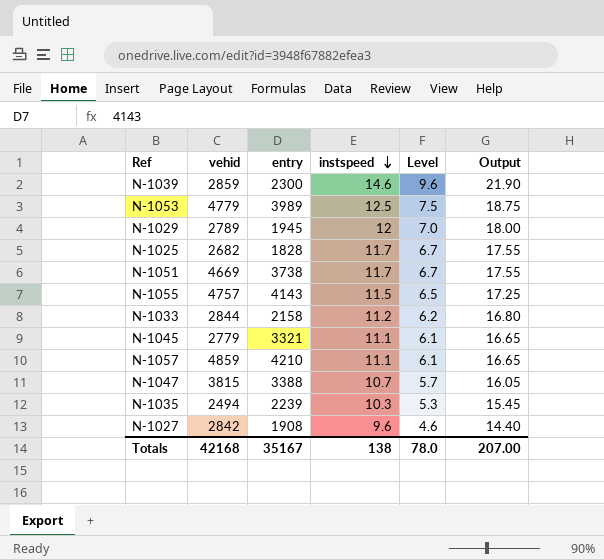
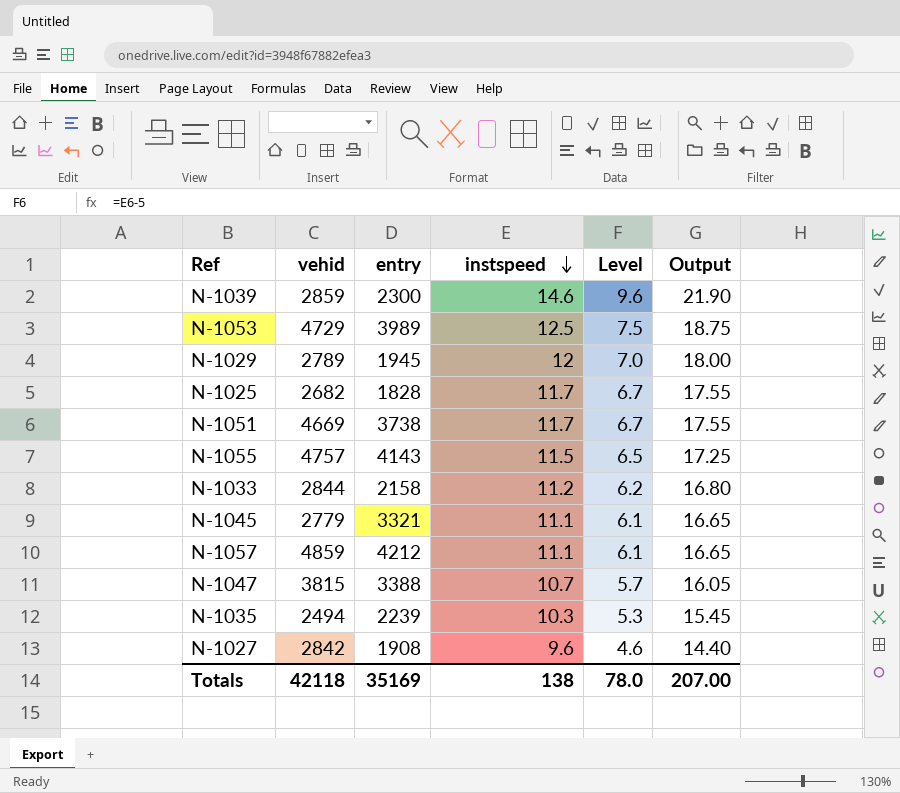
N-1053 | vehid: 4779 -> 4729
N-1057 | entry: 4210 -> 4212
Totals | vehid: 42168 -> 42118
Totals | entry: 35167 -> 35169

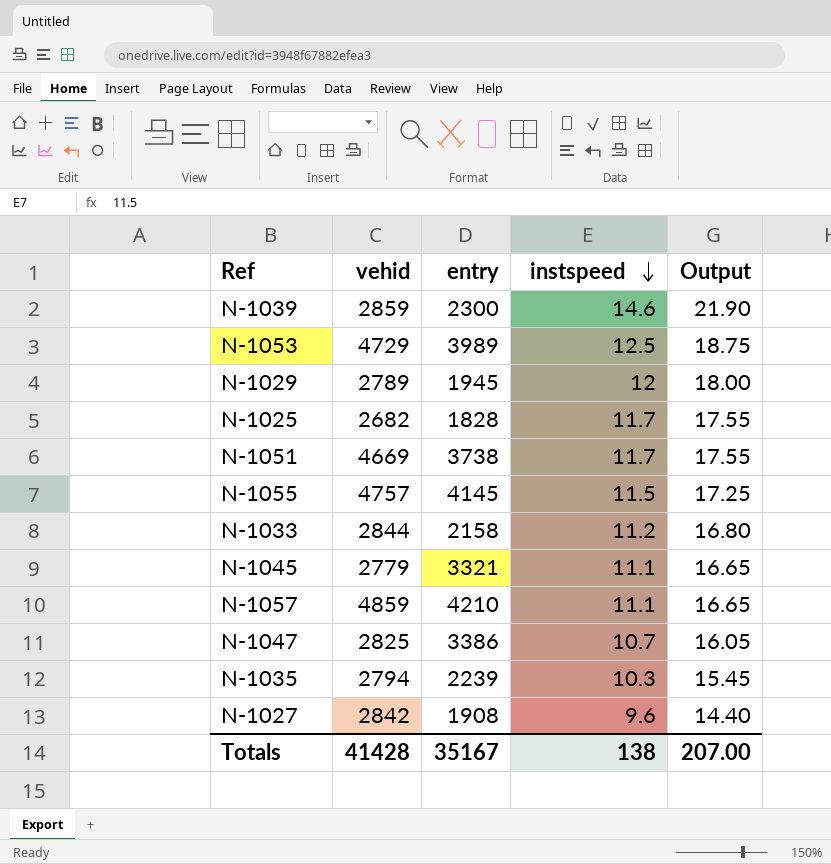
column Level | formula: [instspeed] - 5 -> none
N-1055 | entry: 4143 -> 4145
N-1057 | entry: 4212 -> 4210
N-1047 | vehid: 3815 -> 2825
N-1047 | entry: 3388 -> 3386
N-1035 | vehid: 2494 -> 2794
Totals | vehid: 42118 -> 41428
Totals | entry: 35169 -> 35167

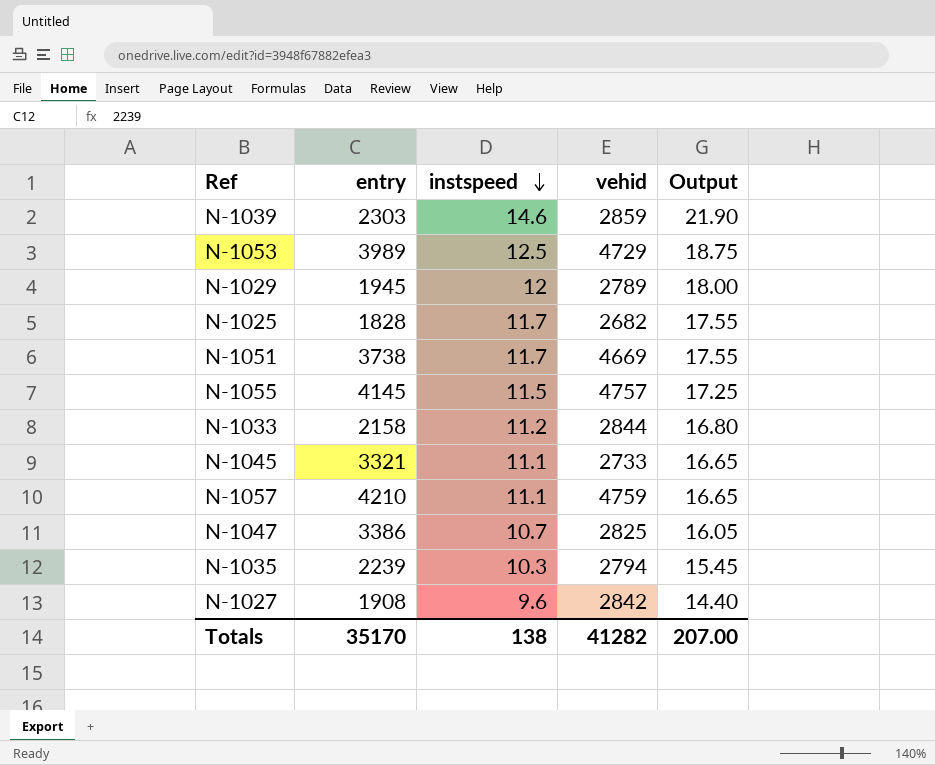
column vehid | position: 2 -> 4
N-1039 | entry: 2300 -> 2303
N-1045 | vehid: 2779 -> 2733
N-1057 | vehid: 4859 -> 4759
Totals | entry: 35167 -> 35170
Totals | vehid: 41428 -> 41282

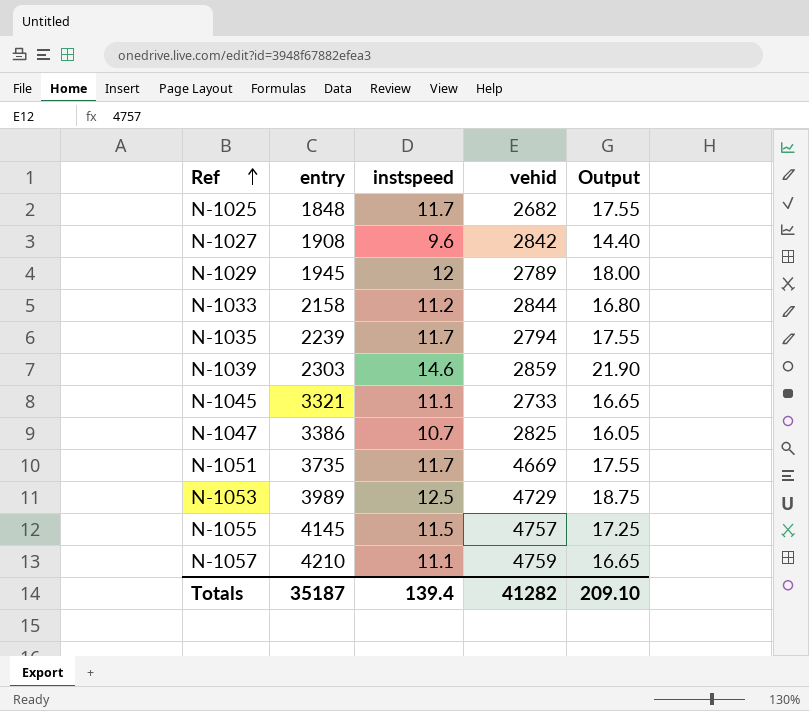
row order: instspeed descending -> Ref ascending
N-1025 | entry: 1828 -> 1848
N-1035 | instspeed: 10.3 -> 11.7
N-1035 | Output: 15.45 -> 17.55
N-1051 | entry: 3738 -> 3735
Totals | entry: 35170 -> 35187
Totals | instspeed: 138 -> 139.4
Totals | Output: 207.00 -> 209.10

